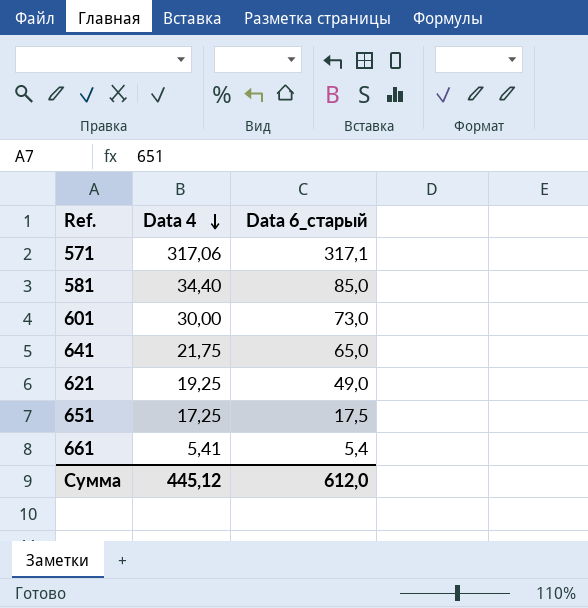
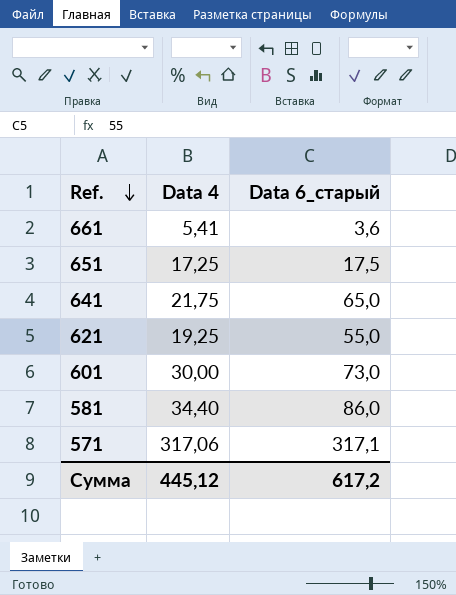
row order: Data 4 descending -> Ref. descending
661 | Data 6_старый: 5,4 -> 3,6
621 | Data 6_старый: 49,0 -> 55,0
581 | Data 6_старый: 85,0 -> 86,0
Сумма | Data 6_старый: 612,0 -> 617,2

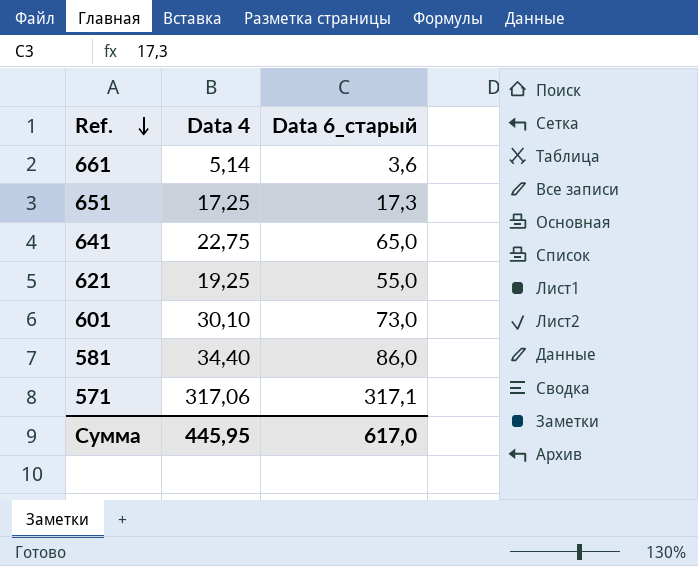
661 | Data 4: 5,41 -> 5,14
651 | Data 6_старый: 17,5 -> 17,3
641 | Data 4: 21,75 -> 22,75
601 | Data 4: 30,00 -> 30,10
Сумма | Data 4: 445,12 -> 445,95
Сумма | Data 6_старый: 617,2 -> 617,0

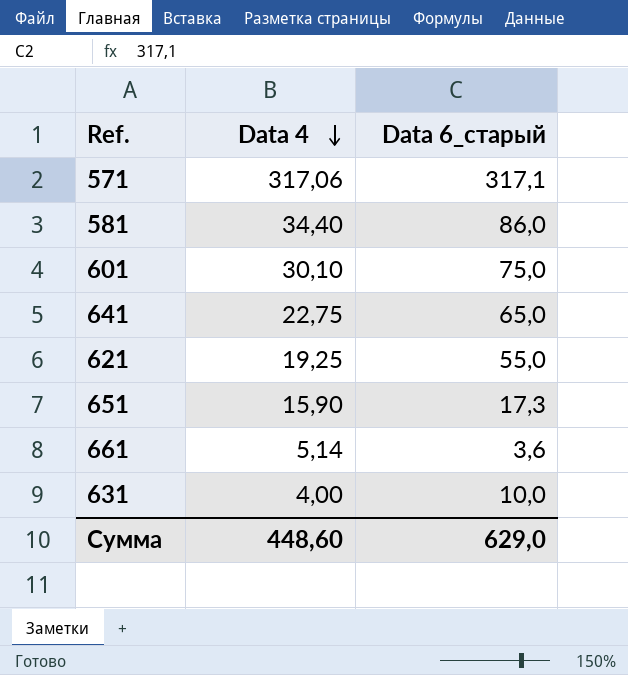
row order: Ref. descending -> Data 4 descending
601 | Data 6_старый: 73,0 -> 75,0
651 | Data 4: 17,25 -> 15,90
row 631: none -> 4,00 | 10,0
Сумма | Data 4: 445,95 -> 448,60
Сумма | Data 6_старый: 617,0 -> 629,0

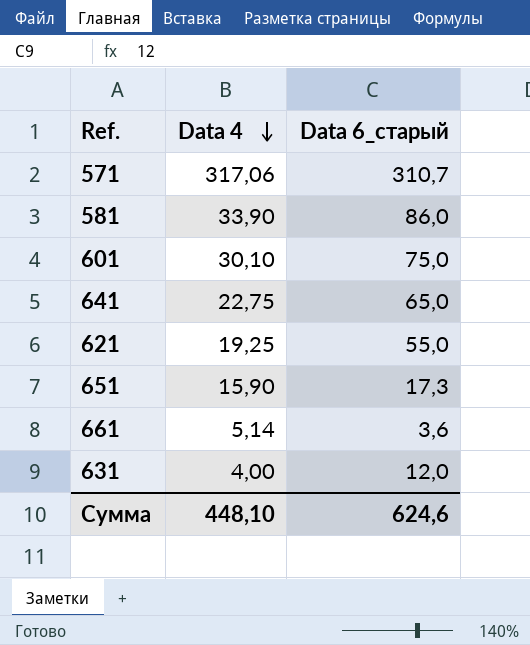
571 | Data 6_старый: 317,1 -> 310,7
581 | Data 4: 34,40 -> 33,90
631 | Data 6_старый: 10,0 -> 12,0
Сумма | Data 4: 448,60 -> 448,10
Сумма | Data 6_старый: 629,0 -> 624,6

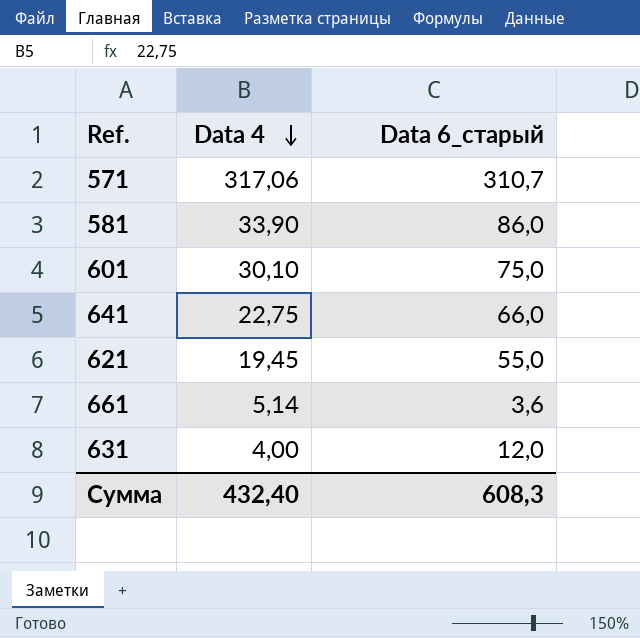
row 651: 15,90 | 17,3 -> none
641 | Data 6_старый: 65,0 -> 66,0
621 | Data 4: 19,25 -> 19,45
Сумма | Data 4: 448,10 -> 432,40
Сумма | Data 6_старый: 624,6 -> 608,3

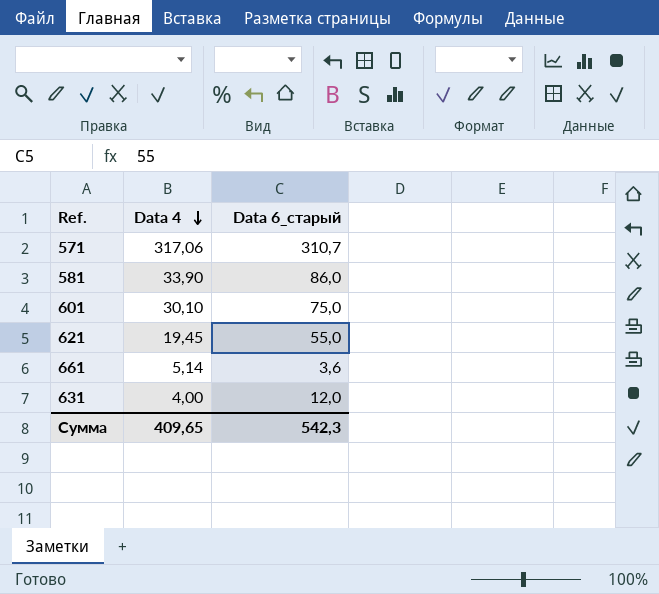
row 641: 22,75 | 66,0 -> none
Сумма | Data 4: 432,40 -> 409,65
Сумма | Data 6_старый: 608,3 -> 542,3

